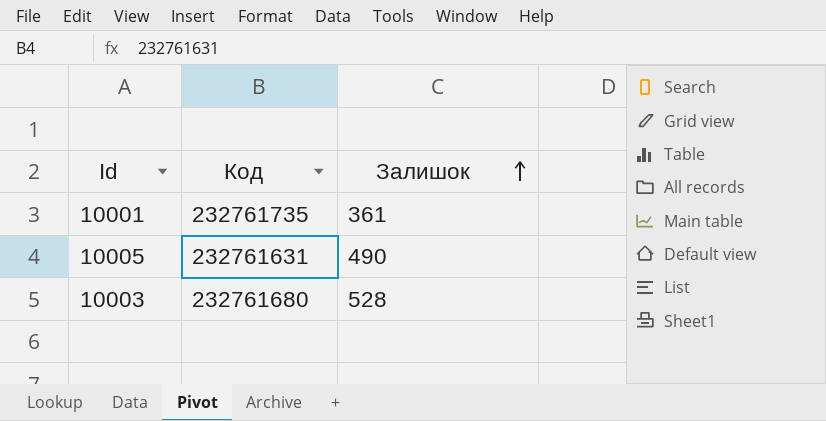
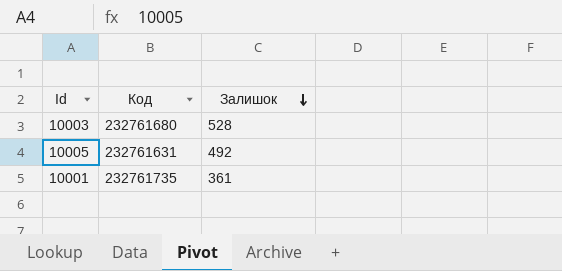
row order: Залишок ascending -> Залишок descending
10005 | Залишок: 490 -> 492

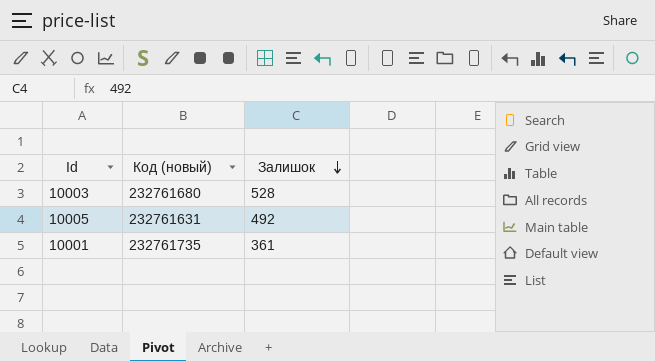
column name: Код -> Код (новый)

